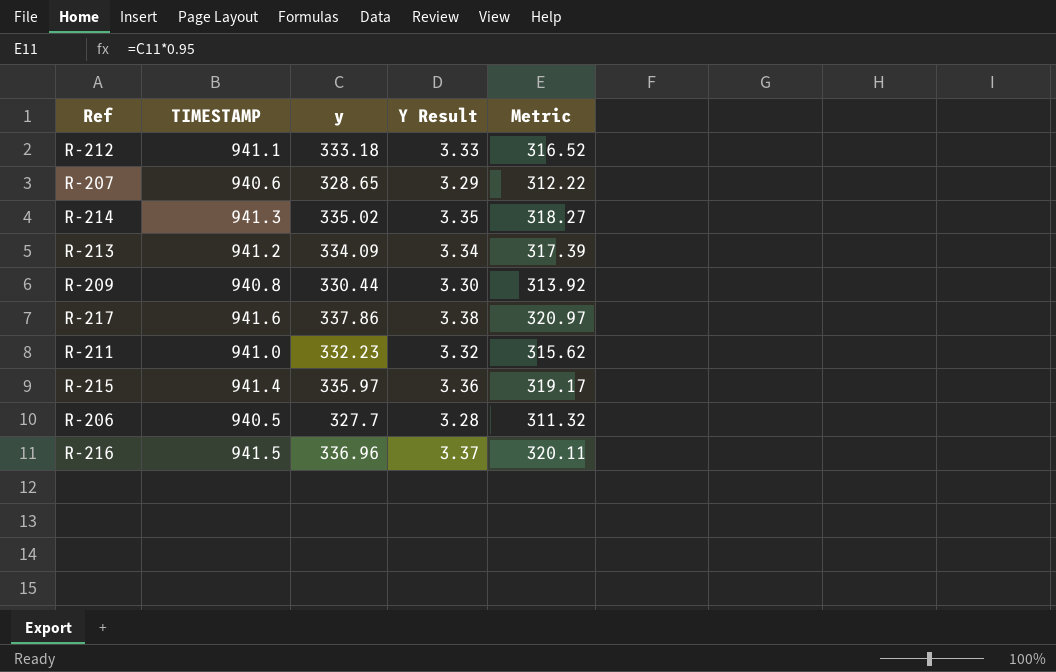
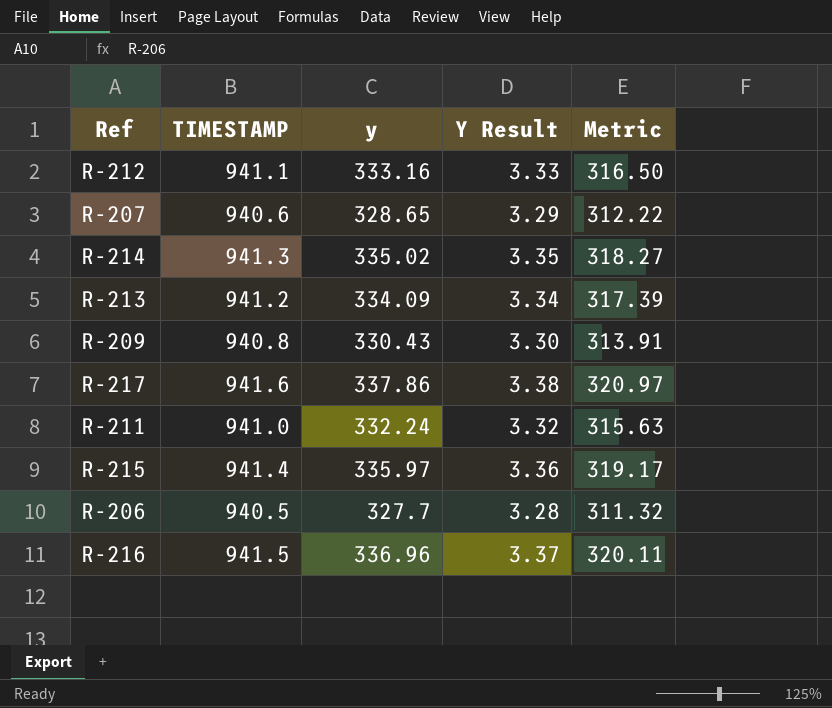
R-212 | y: 333.18 -> 333.16
R-212 | Metric: 316.52 -> 316.50
R-209 | y: 330.44 -> 330.43
R-209 | Metric: 313.92 -> 313.91
R-211 | y: 332.23 -> 332.24
R-211 | Metric: 315.62 -> 315.63

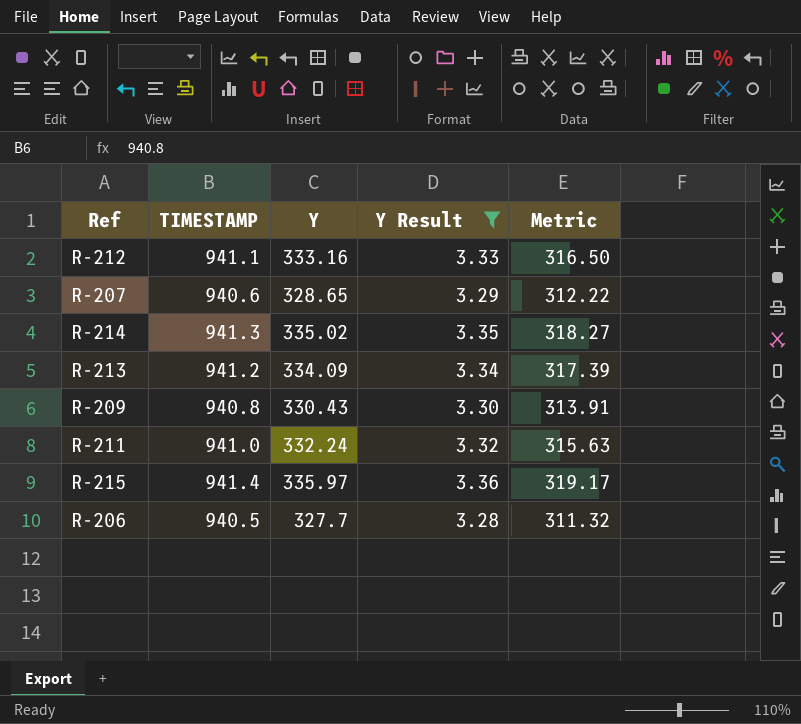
filter: none -> Y Result <= 3.36
column name: y -> Y

